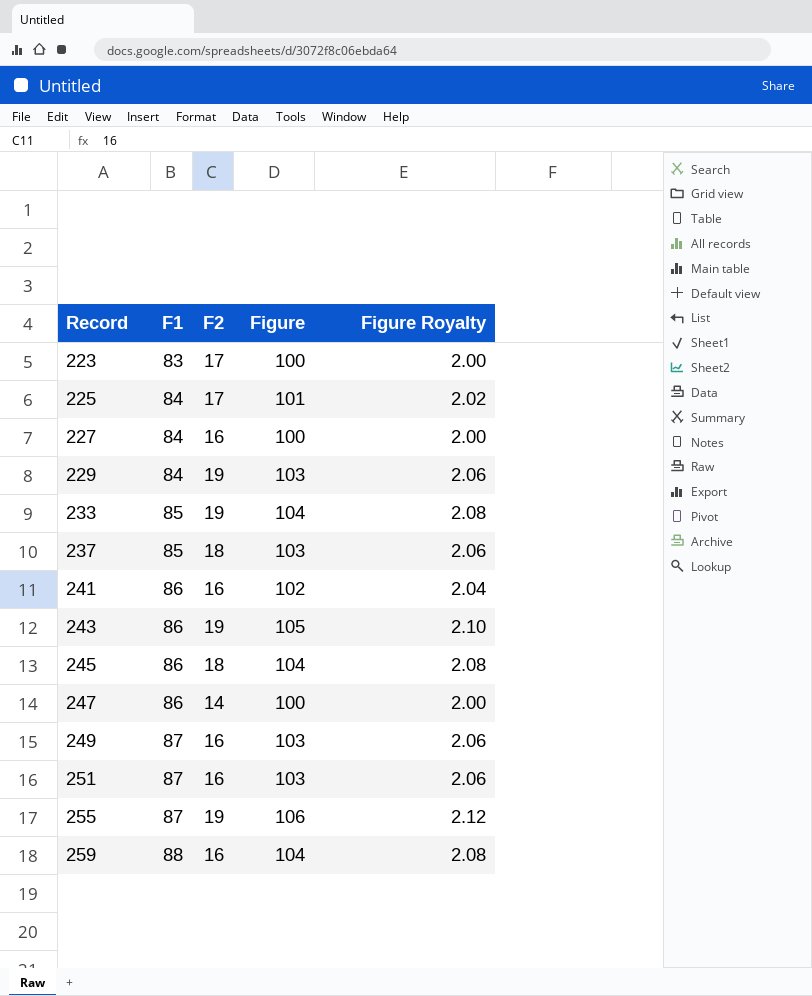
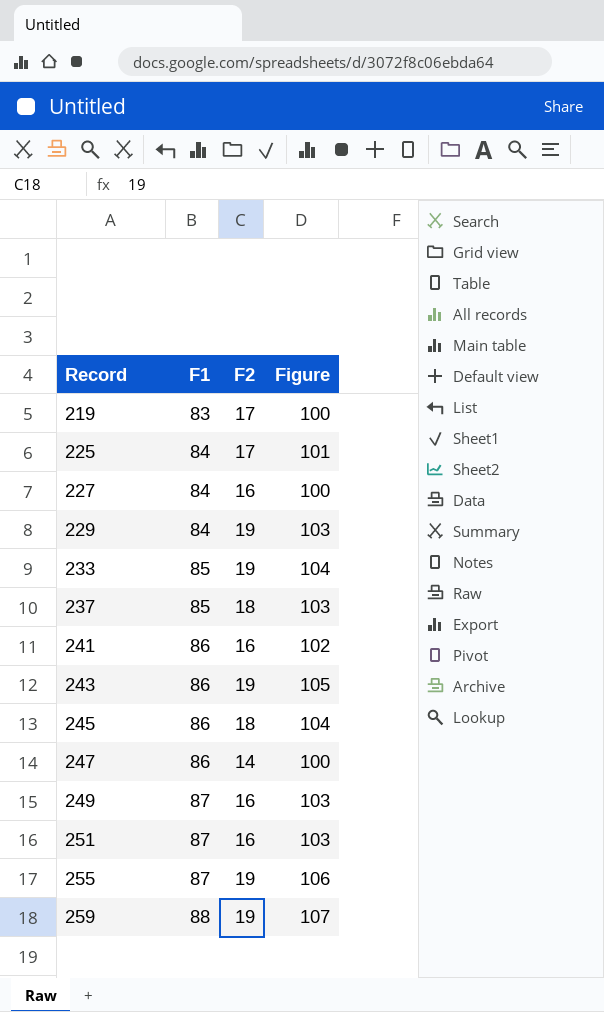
column Figure Royalty | formula: [Figure] * 0.02 -> none
row 223: 83 | 17 | 100 | 2.00 -> none
row 219: none -> 83 | 17 | 100
259 | F2: 16 -> 19
259 | Figure: 104 -> 107

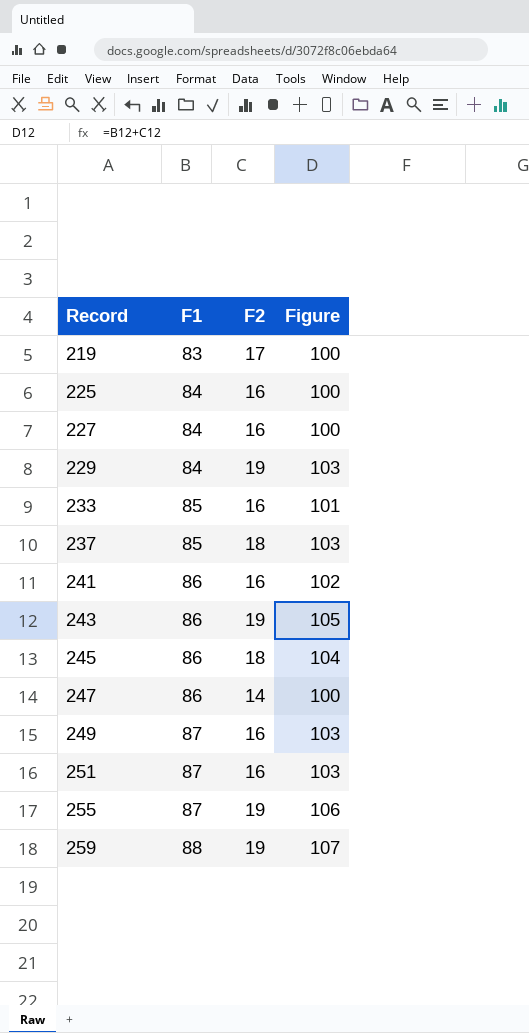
225 | F2: 17 -> 16
225 | Figure: 101 -> 100
233 | F2: 19 -> 16
233 | Figure: 104 -> 101

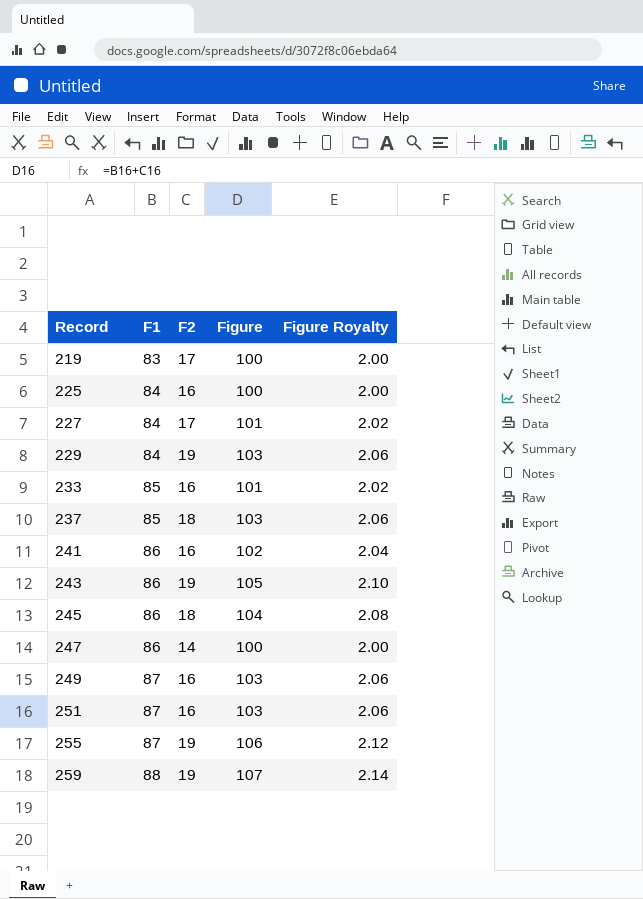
column Figure Royalty | formula: none -> [Figure] * 0.02
227 | F2: 16 -> 17
227 | Figure: 100 -> 101

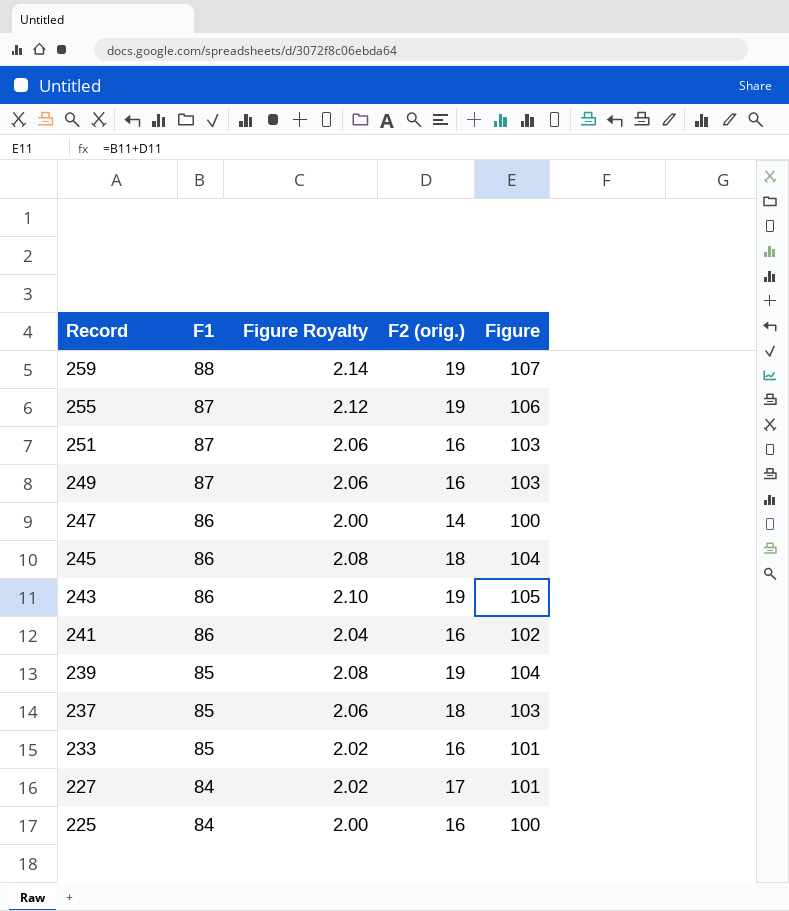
row order: Record ascending -> Record descending
column Figure Royalty | position: 5 -> 3
column name: F2 -> F2 (orig.)
row 219: 83 | 17 | 100 | 2.00 -> none
row 229: 84 | 19 | 103 | 2.06 -> none
row 239: none -> 85 | 2.08 | 19 | 104

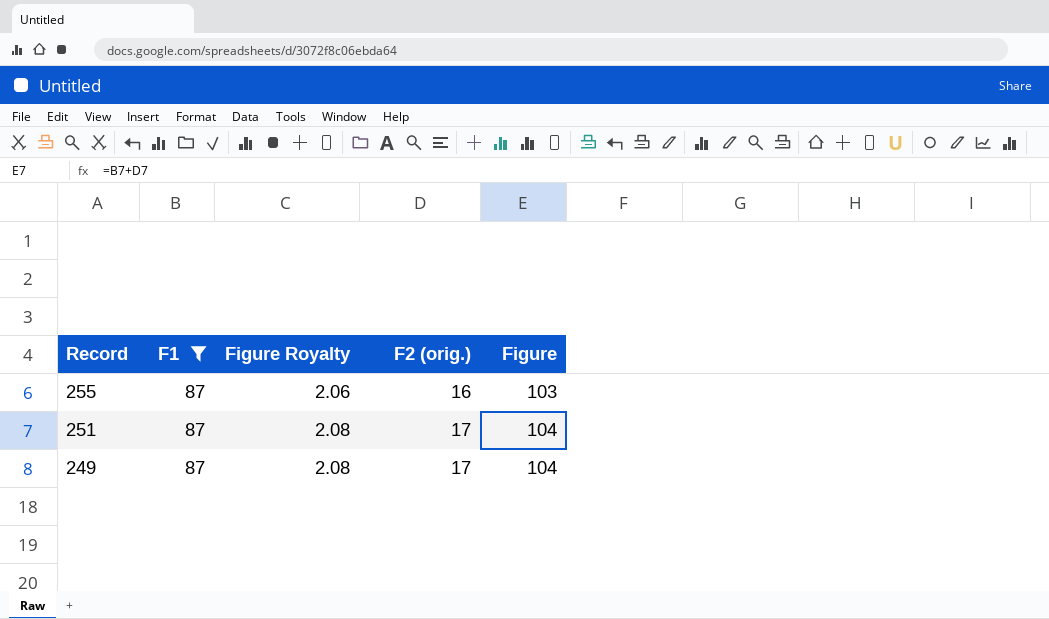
filter: none -> F1 = 87
255 | Figure Royalty: 2.12 -> 2.06
255 | F2 (orig.): 19 -> 16
255 | Figure: 106 -> 103
251 | Figure Royalty: 2.06 -> 2.08
251 | F2 (orig.): 16 -> 17
251 | Figure: 103 -> 104
249 | Figure Royalty: 2.06 -> 2.08
249 | F2 (orig.): 16 -> 17
249 | Figure: 103 -> 104

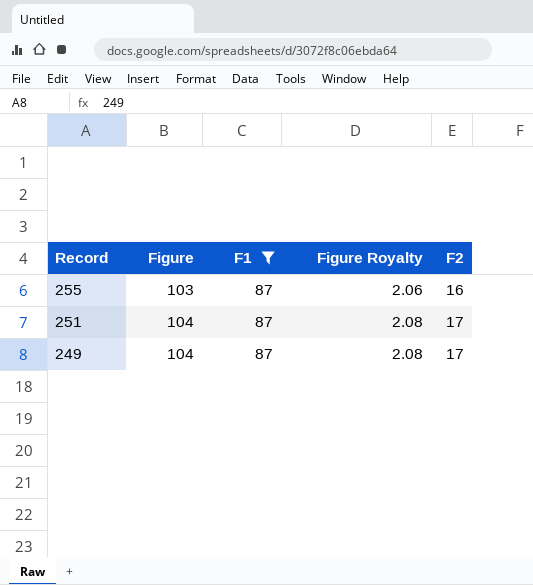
column Figure | position: 5 -> 2
column name: F2 (orig.) -> F2

